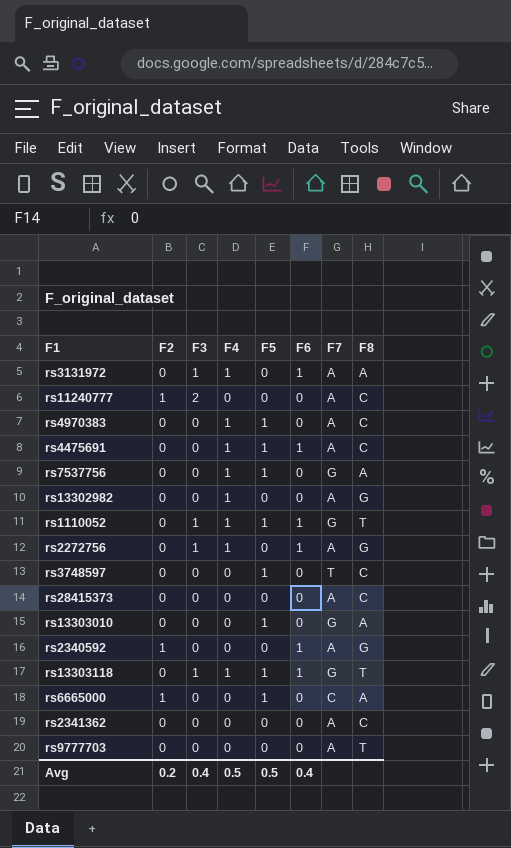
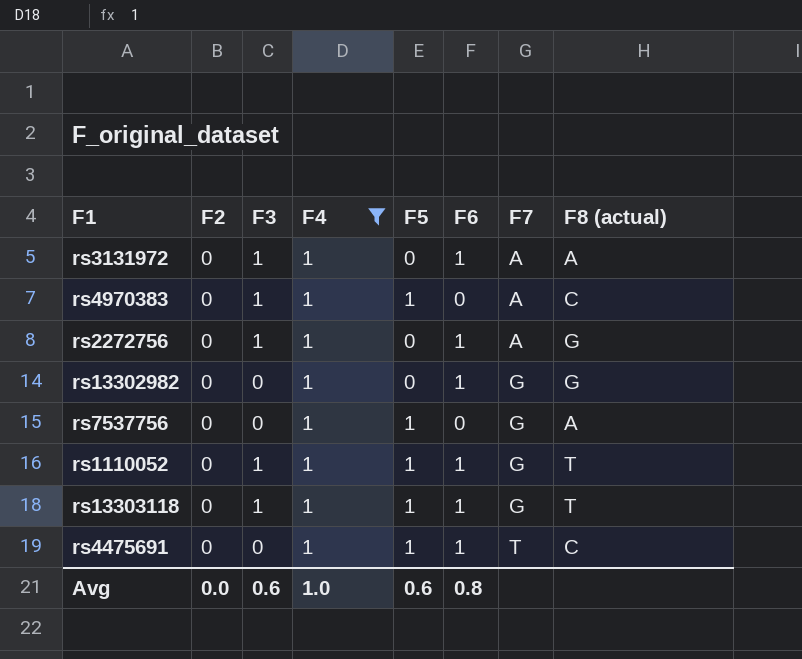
filter: none -> F4 = 1
row order: none -> F7 ascending
column name: F8 -> F8 (actual)
rs4970383 | F3: 0 -> 1
rs13302982 | F6: 0 -> 1
rs13302982 | F7: A -> G
rs4475691 | F7: A -> T
Avg | F2: 0.2 -> 0.0
Avg | F3: 0.4 -> 0.6
Avg | F4: 0.5 -> 1.0
Avg | F5: 0.5 -> 0.6
Avg | F6: 0.4 -> 0.8

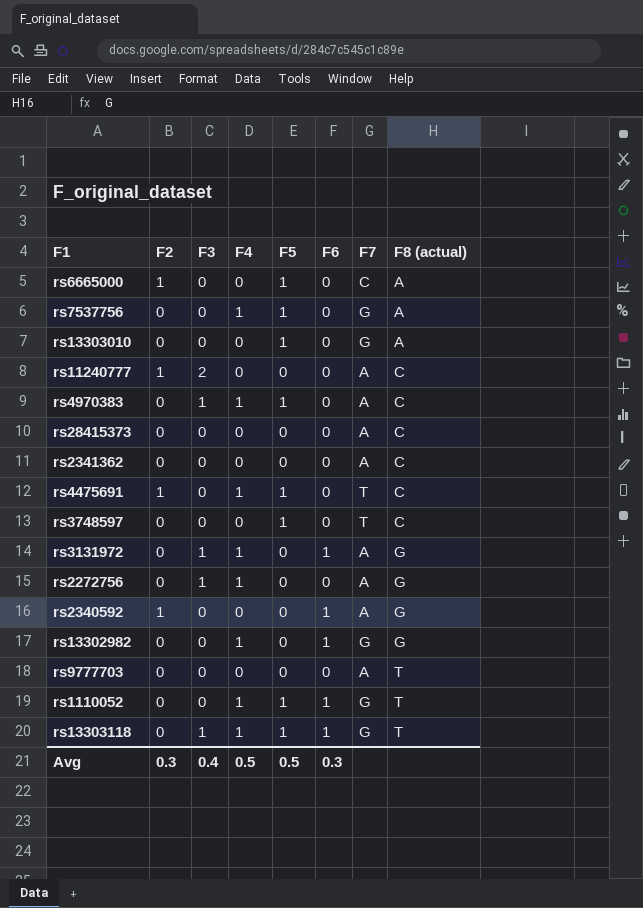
filter: F4 = 1 -> none
row order: F7 ascending -> F8 (actual) ascending
rs4475691 | F2: 0 -> 1
rs4475691 | F6: 1 -> 0
rs3131972 | F8 (actual): A -> G
rs2272756 | F6: 1 -> 0
rs1110052 | F3: 1 -> 0
Avg | F2: 0.0 -> 0.3
Avg | F3: 0.6 -> 0.4
Avg | F4: 1.0 -> 0.5
Avg | F5: 0.6 -> 0.5
Avg | F6: 0.8 -> 0.3

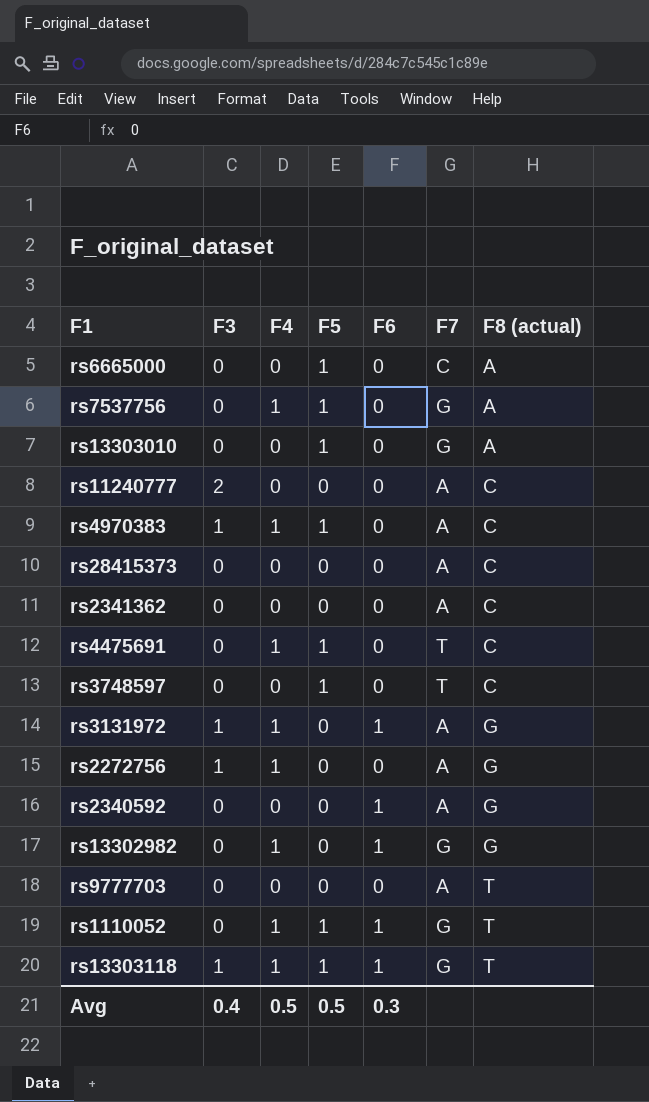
column F2 | position: 2 -> none

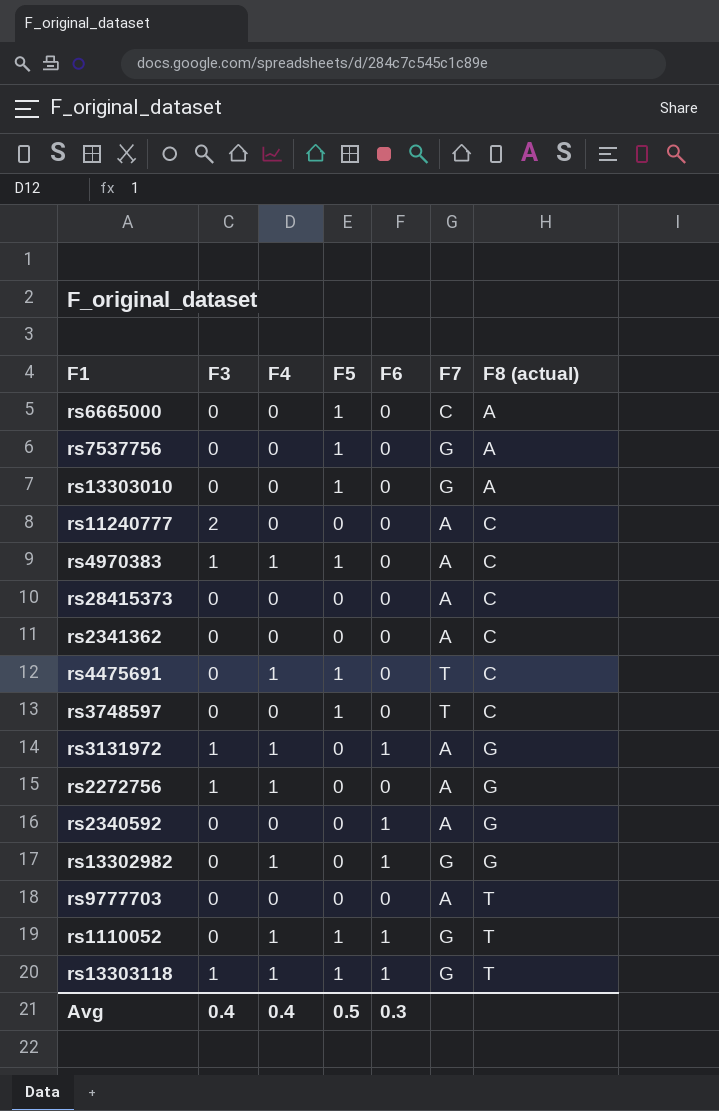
rs7537756 | F4: 1 -> 0
Avg | F4: 0.5 -> 0.4

